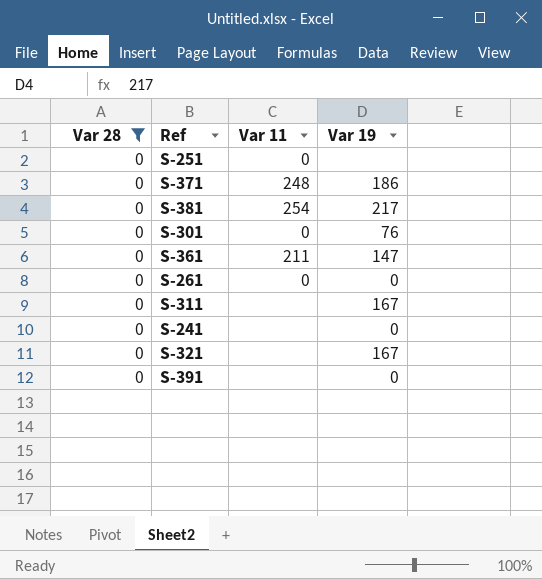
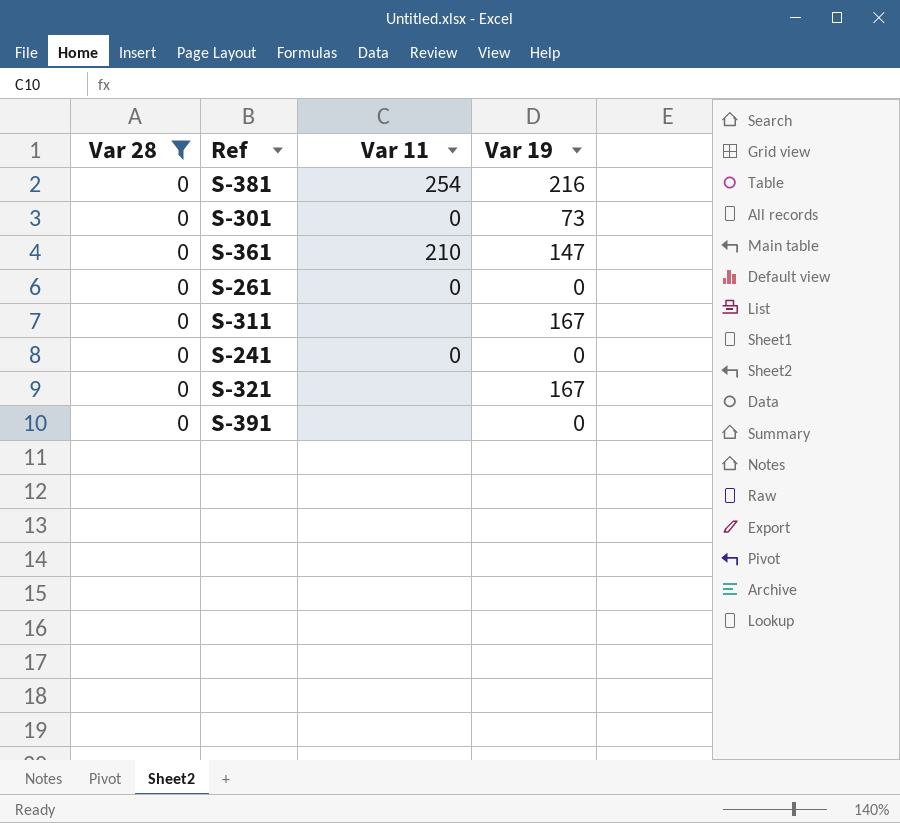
row S-251: 0 | 0 | none -> none
row S-371: 0 | 248 | 186 -> none
S-381 | Var 19: 217 -> 216
S-301 | Var 19: 76 -> 73
S-361 | Var 11: 211 -> 210
S-241 | Var 11: none -> 0

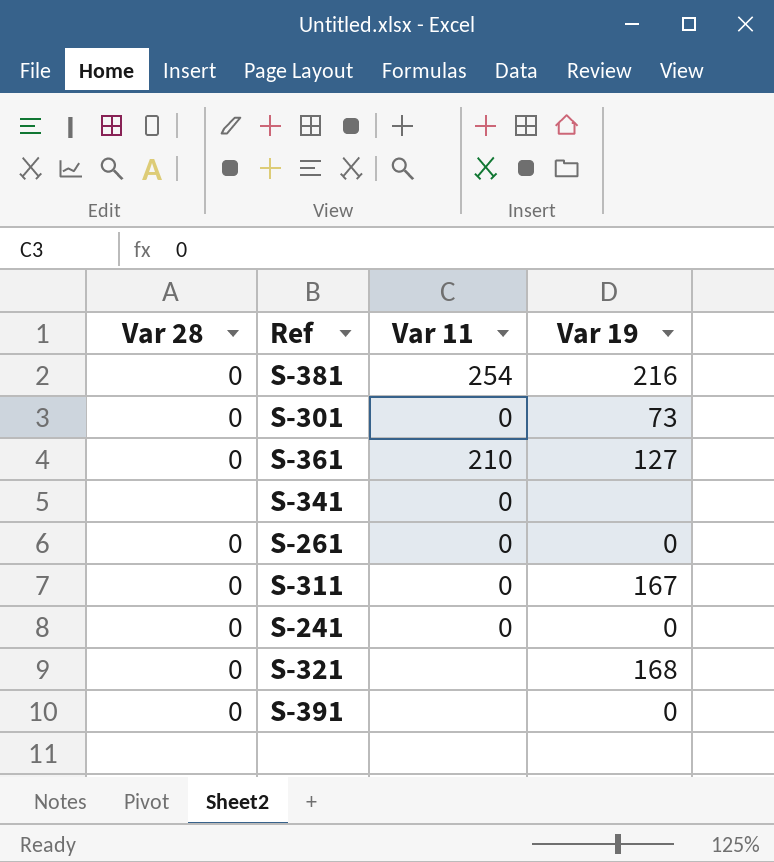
filter: Var 28 = 0 -> none
S-361 | Var 19: 147 -> 127
S-311 | Var 11: none -> 0
S-321 | Var 19: 167 -> 168

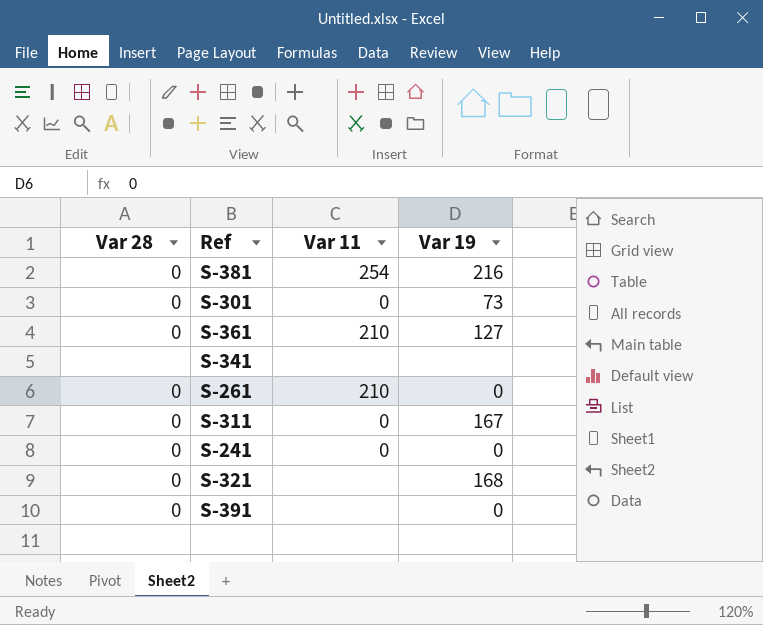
S-341 | Var 11: 0 -> none
S-261 | Var 11: 0 -> 210

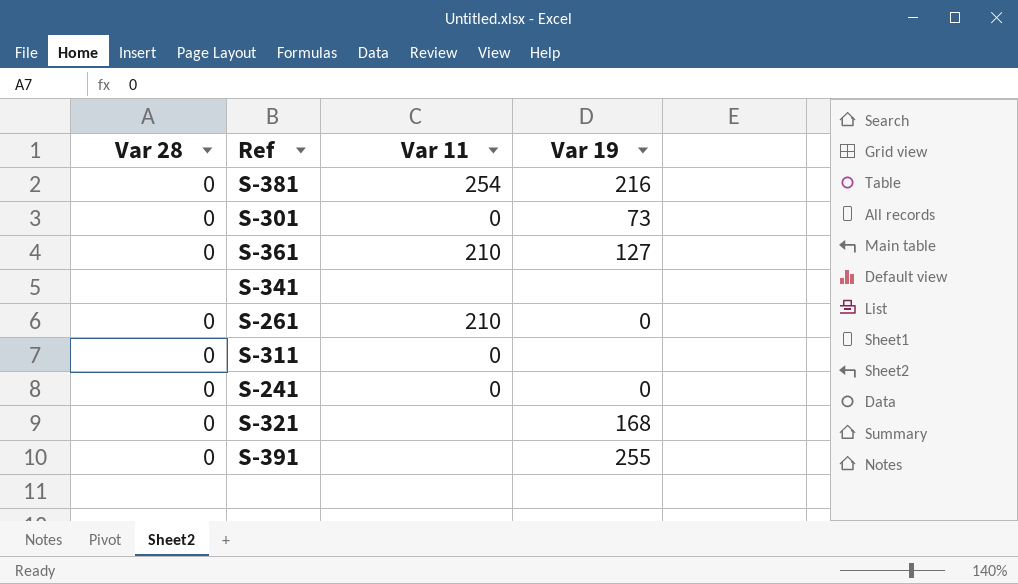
S-311 | Var 19: 167 -> none
S-391 | Var 19: 0 -> 255

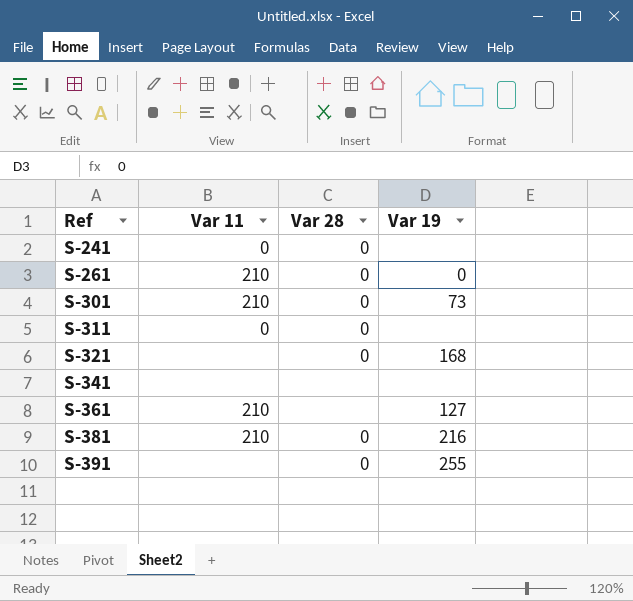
row order: none -> Ref ascending
column Var 28 | position: 1 -> 3
S-241 | Var 19: 0 -> none
S-301 | Var 11: 0 -> 210
S-361 | Var 28: 0 -> none
S-381 | Var 11: 254 -> 210

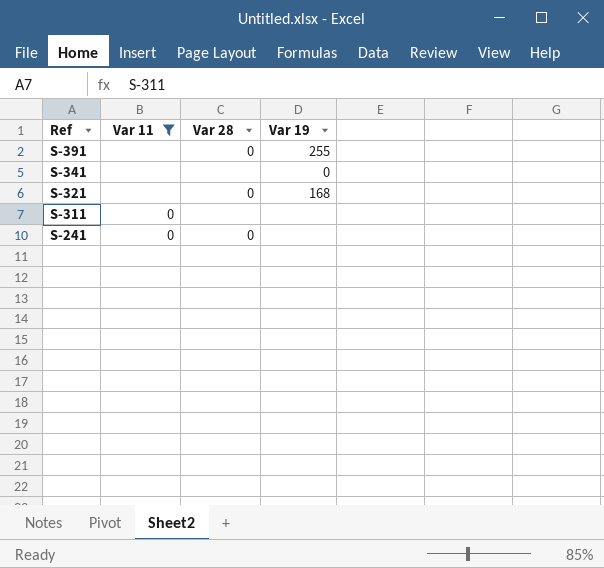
filter: none -> Var 11 != 210
row order: Ref ascending -> Ref descending
S-341 | Var 19: none -> 0
S-311 | Var 28: 0 -> none

